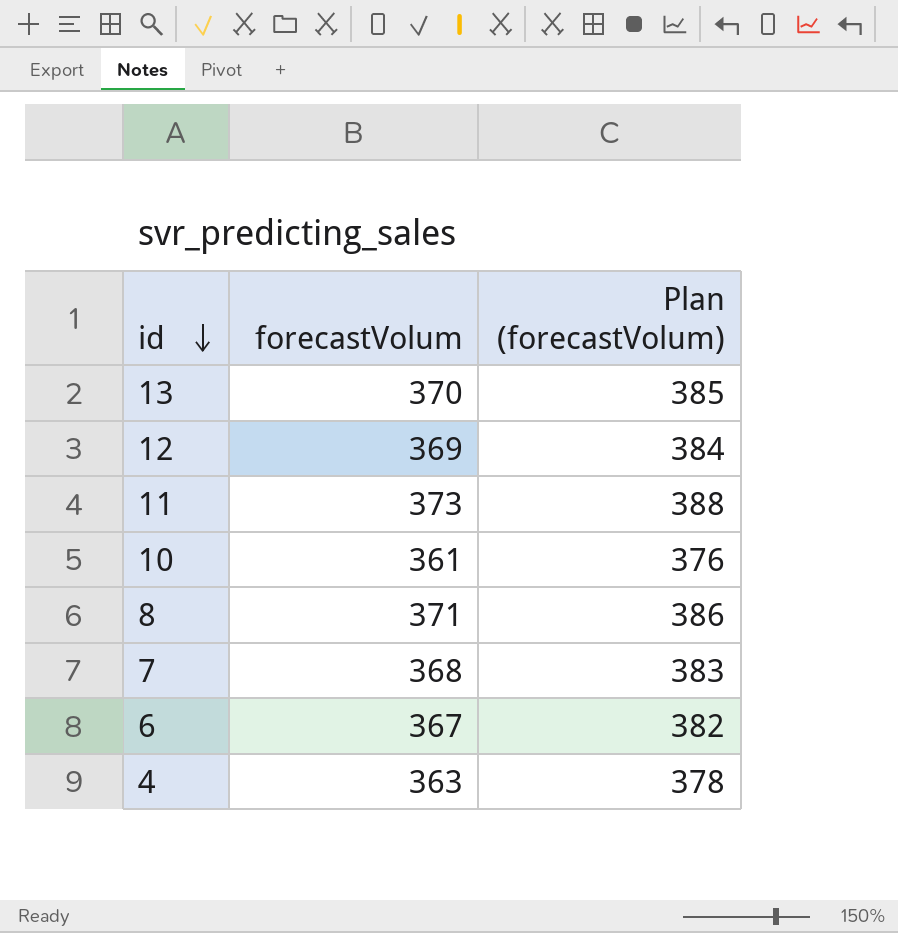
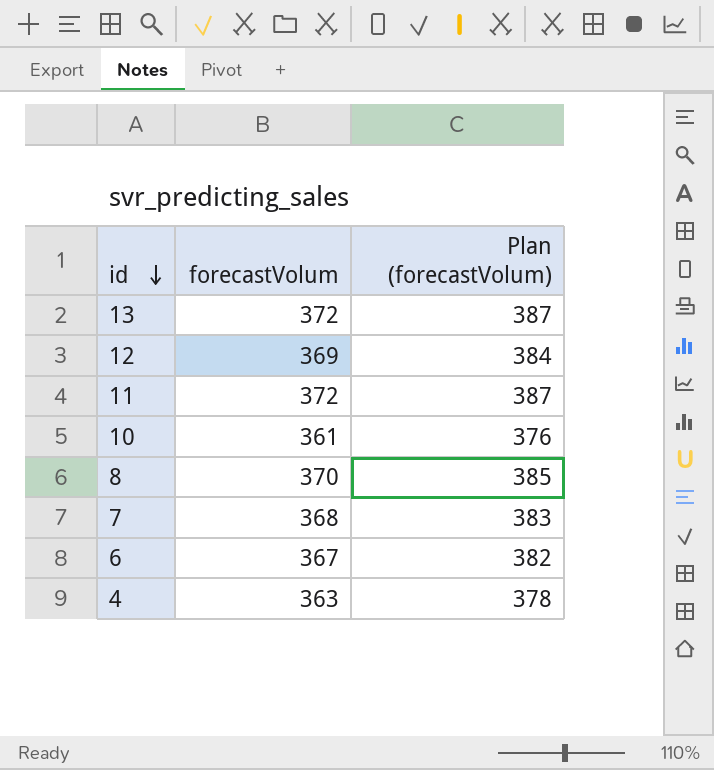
13 | forecastVolum: 370 -> 372
13 | Plan (forecastVolum): 385 -> 387
11 | forecastVolum: 373 -> 372
11 | Plan (forecastVolum): 388 -> 387
8 | forecastVolum: 371 -> 370
8 | Plan (forecastVolum): 386 -> 385

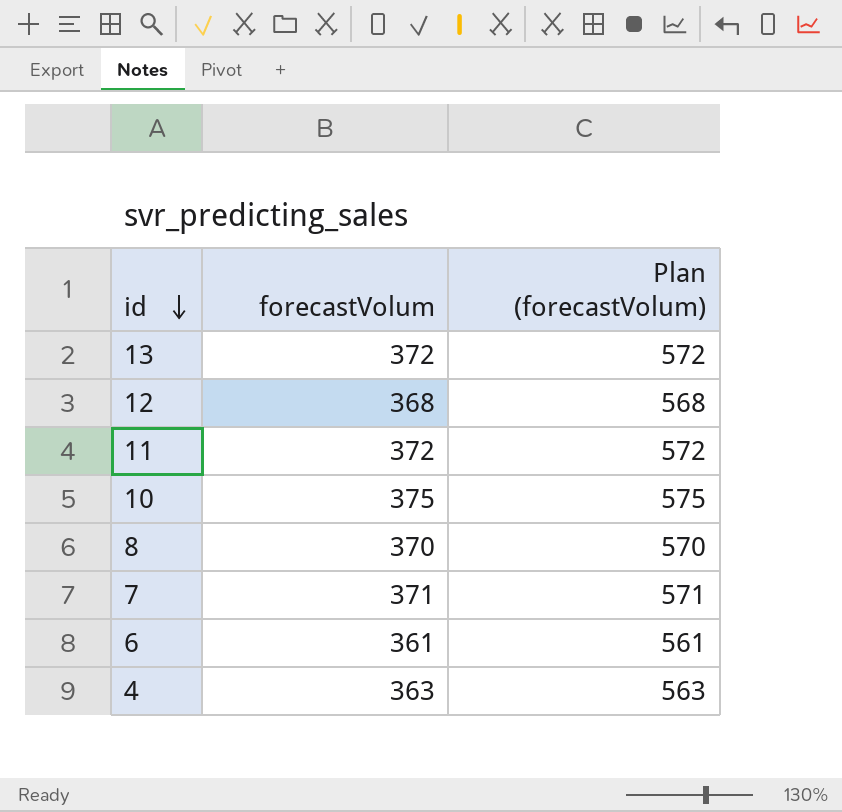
column Plan (forecastVolum) | formula: [forecastVolum] + 15 -> [forecastVolum] + 200
12 | forecastVolum: 369 -> 368
10 | forecastVolum: 361 -> 375
7 | forecastVolum: 368 -> 371
6 | forecastVolum: 367 -> 361

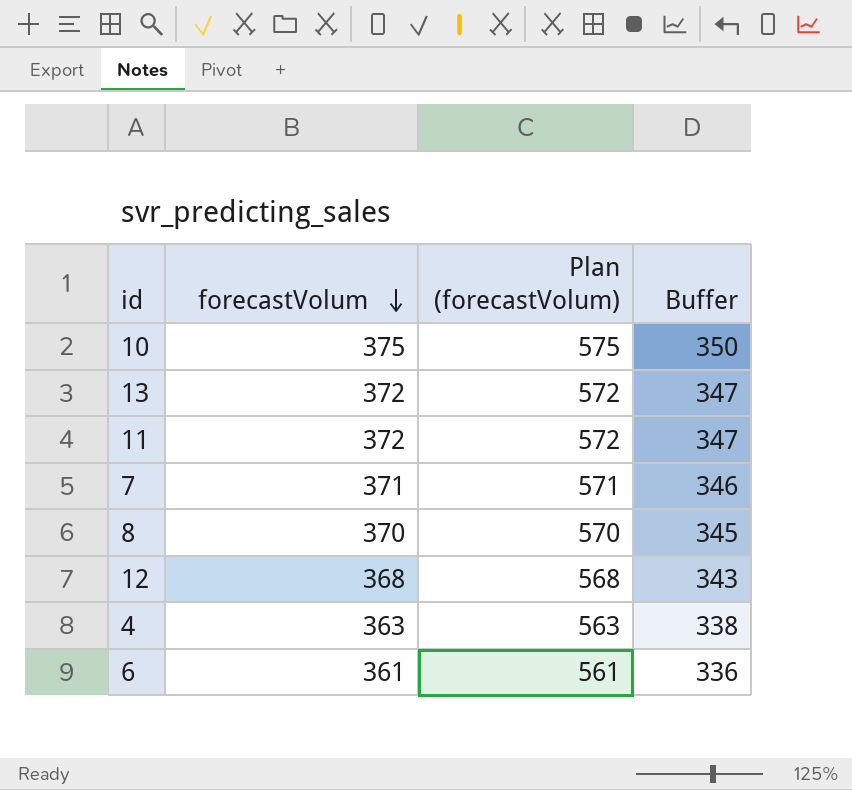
row order: id descending -> forecastVolum descending
column Buffer | formula: none -> [forecastVolum] - 25

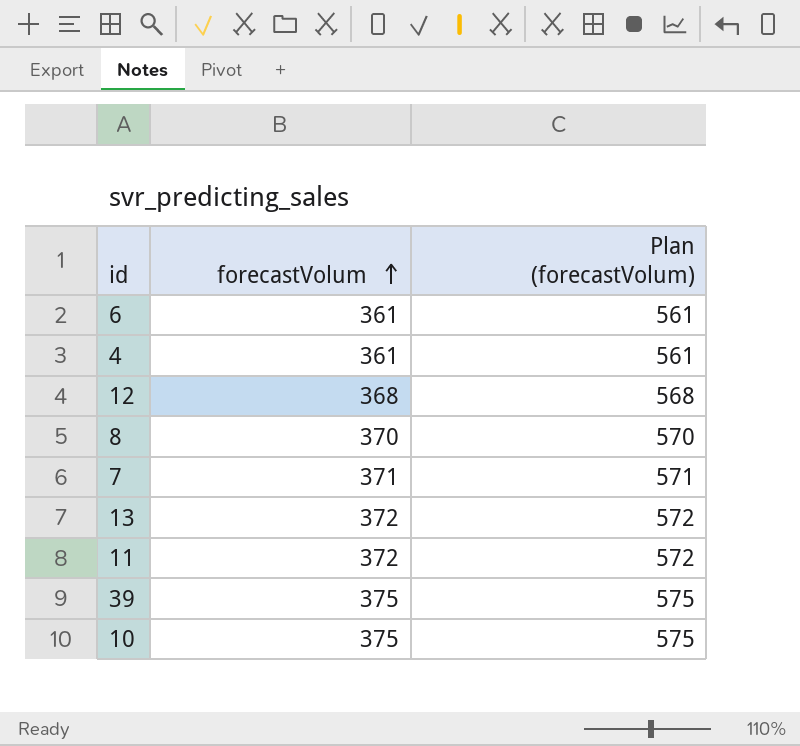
row order: forecastVolum descending -> forecastVolum ascending
column Buffer | formula: [forecastVolum] - 25 -> none
4 | forecastVolum: 363 -> 361
4 | Plan (forecastVolum): 563 -> 561
row 39: none -> 375 | 575

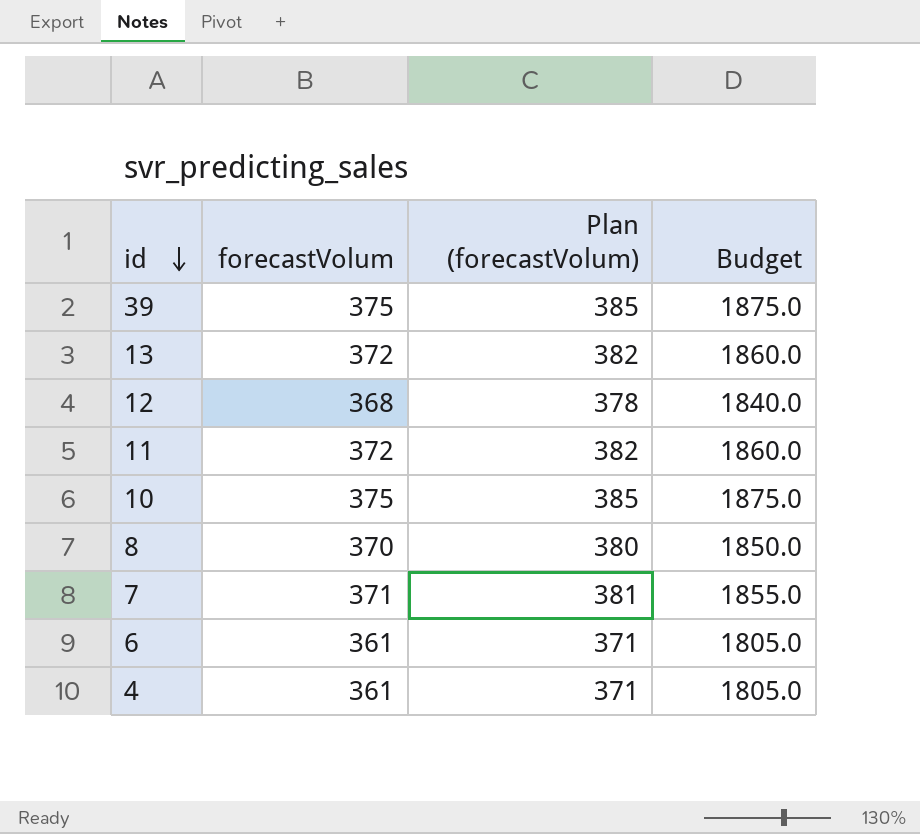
row order: forecastVolum ascending -> id descending
column Plan (forecastVolum) | formula: [forecastVolum] + 200 -> [forecastVolum] + 10
column Budget | formula: none -> [forecastVolum] * 5

